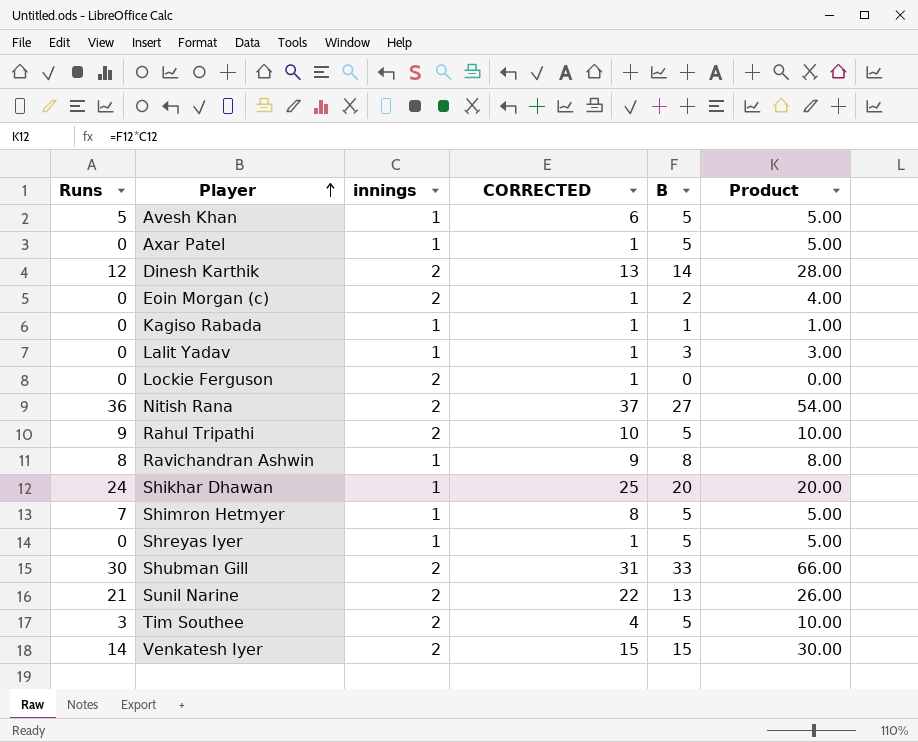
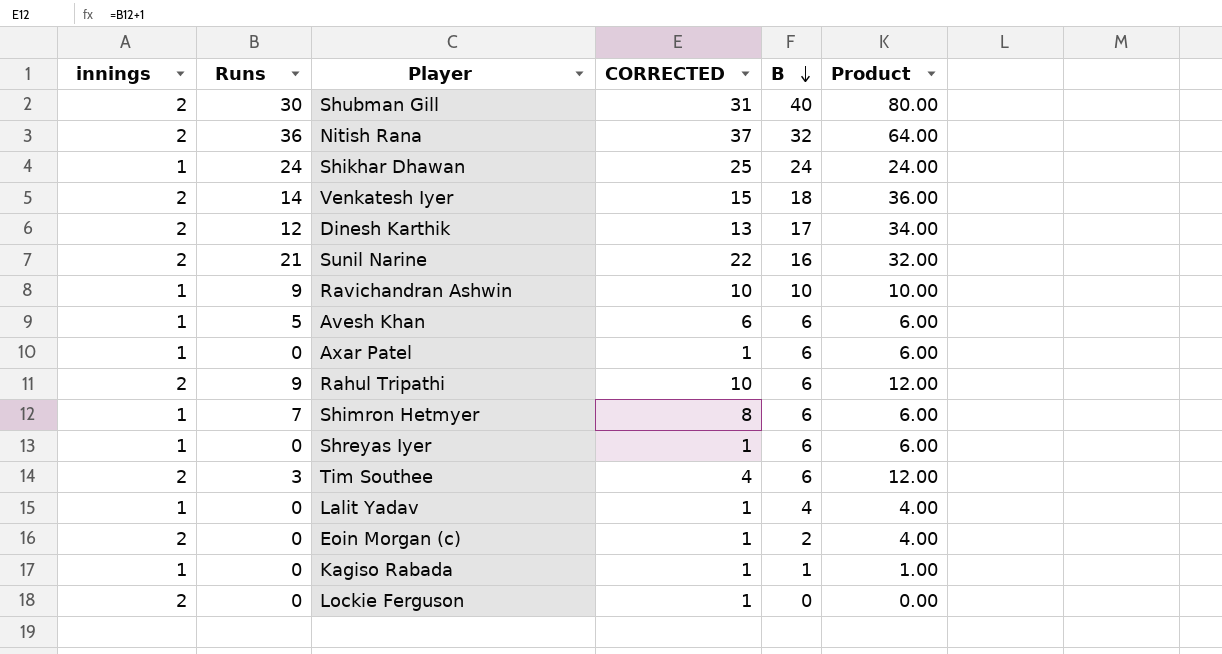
row order: Player ascending -> B descending
column innings | position: 3 -> 1
Shubman Gill | B: 33 -> 40
Shubman Gill | Product: 66.00 -> 80.00
Nitish Rana | B: 27 -> 32
Nitish Rana | Product: 54.00 -> 64.00
Shikhar Dhawan | B: 20 -> 24
Shikhar Dhawan | Product: 20.00 -> 24.00
Venkatesh Iyer | B: 15 -> 18
Venkatesh Iyer | Product: 30.00 -> 36.00
Dinesh Karthik | B: 14 -> 17
Dinesh Karthik | Product: 28.00 -> 34.00
Sunil Narine | B: 13 -> 16
Sunil Narine | Product: 26.00 -> 32.00
Ravichandran Ashwin | Runs: 8 -> 9
Ravichandran Ashwin | CORRECTED: 9 -> 10
Ravichandran Ashwin | B: 8 -> 10
Ravichandran Ashwin | Product: 8.00 -> 10.00
Avesh Khan | B: 5 -> 6
Avesh Khan | Product: 5.00 -> 6.00
Axar Patel | B: 5 -> 6
Axar Patel | Product: 5.00 -> 6.00
Rahul Tripathi | B: 5 -> 6
Rahul Tripathi | Product: 10.00 -> 12.00
Shimron Hetmyer | B: 5 -> 6
Shimron Hetmyer | Product: 5.00 -> 6.00
Shreyas Iyer | B: 5 -> 6
Shreyas Iyer | Product: 5.00 -> 6.00
Tim Southee | B: 5 -> 6
Tim Southee | Product: 10.00 -> 12.00
Lalit Yadav | B: 3 -> 4
Lalit Yadav | Product: 3.00 -> 4.00

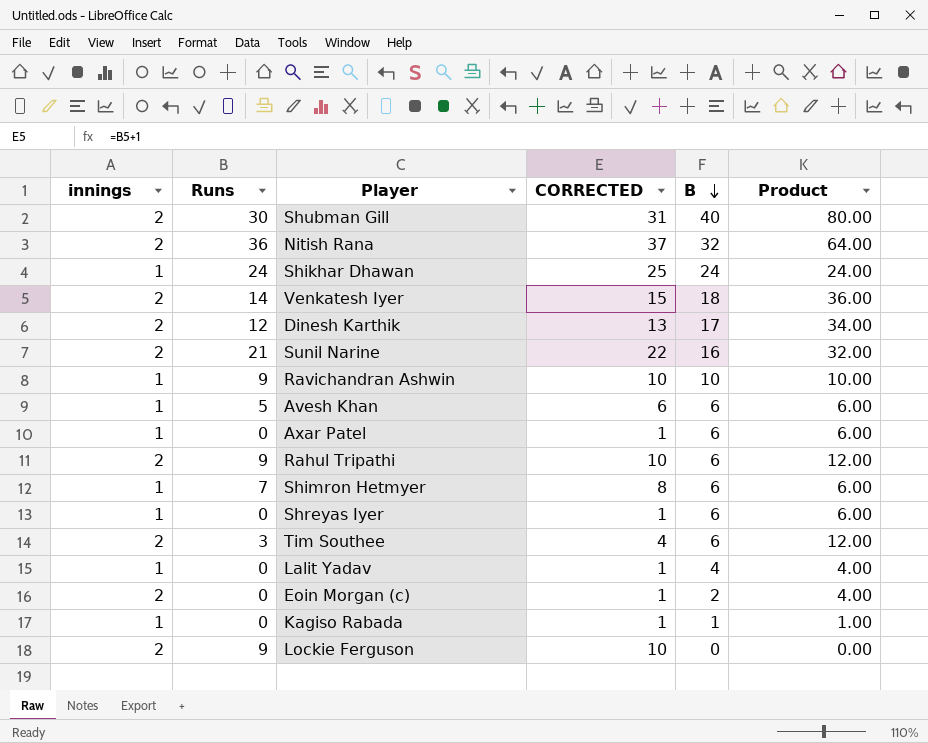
Lockie Ferguson | Runs: 0 -> 9
Lockie Ferguson | CORRECTED: 1 -> 10

